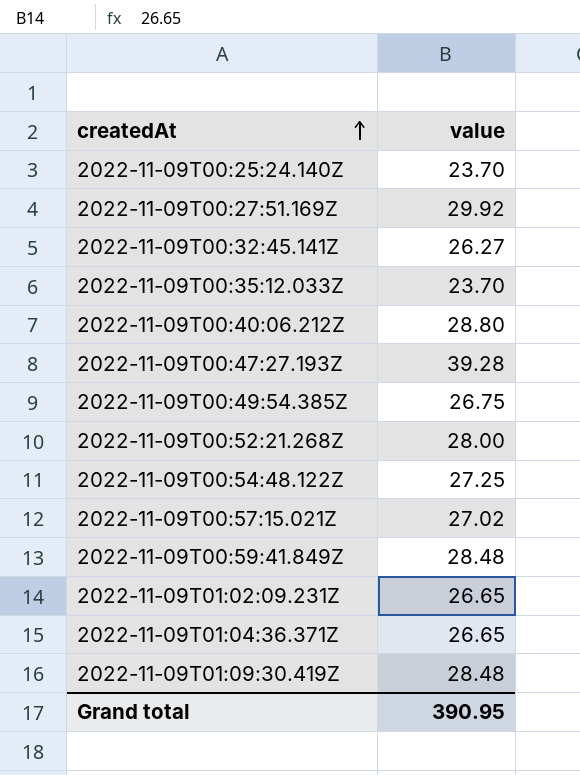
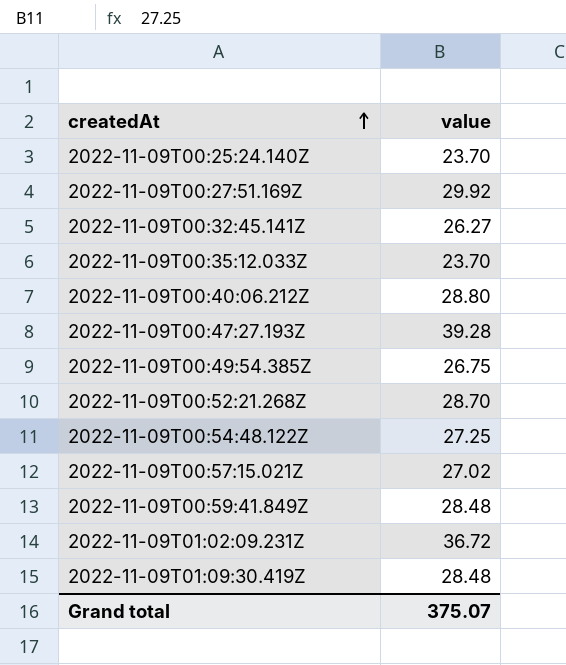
row 2022-11-09T01:04:36.371Z: 26.65 -> none
2022-11-09T00:52:21.268Z | value: 28.00 -> 28.70
2022-11-09T01:02:09.231Z | value: 26.65 -> 36.72
Grand total | value: 390.95 -> 375.07

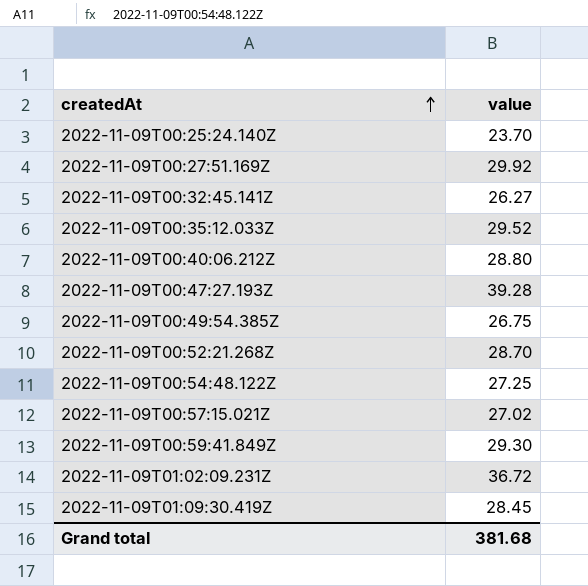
2022-11-09T00:35:12.033Z | value: 23.70 -> 29.52
2022-11-09T00:59:41.849Z | value: 28.48 -> 29.30
2022-11-09T01:09:30.419Z | value: 28.48 -> 28.45
Grand total | value: 375.07 -> 381.68

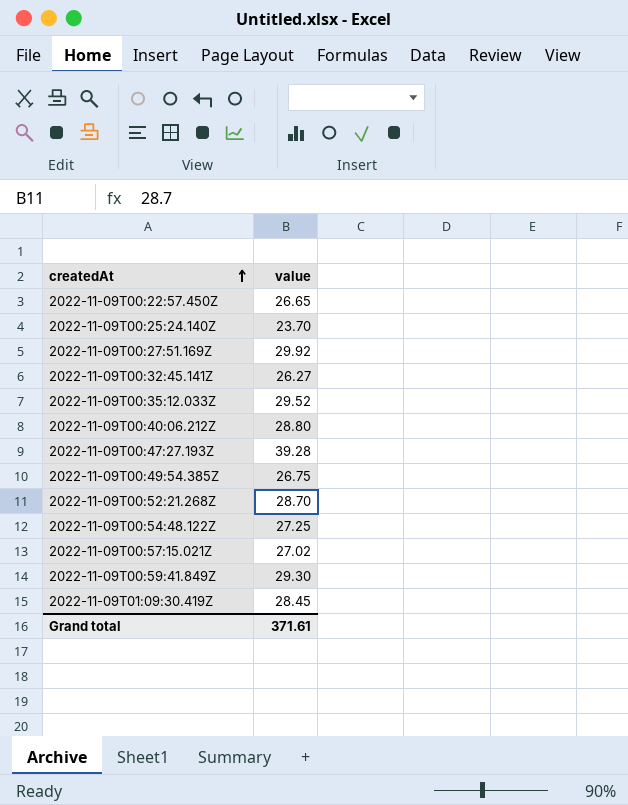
row 2022-11-09T01:02:09.231Z: 36.72 -> none
row 2022-11-09T00:22:57.450Z: none -> 26.65
Grand total | value: 381.68 -> 371.61

